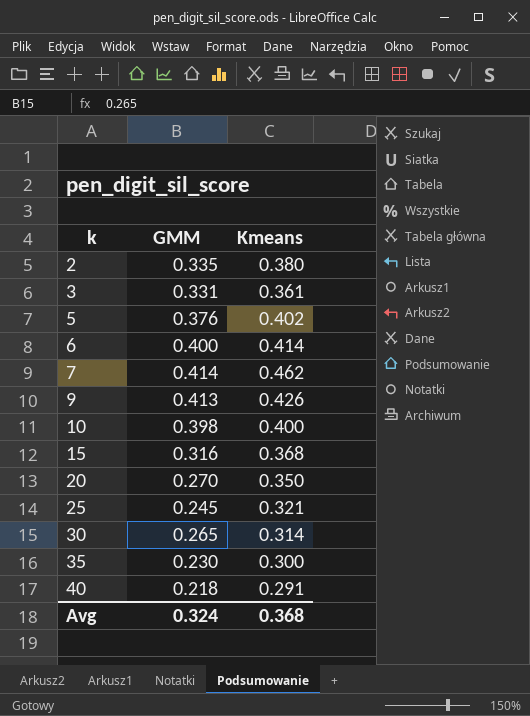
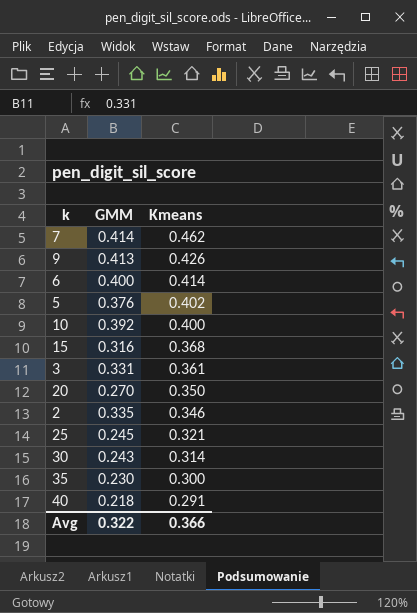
row order: k ascending -> Kmeans descending
10 | GMM: 0.398 -> 0.392
2 | Kmeans: 0.380 -> 0.346
30 | GMM: 0.265 -> 0.243
Avg | GMM: 0.324 -> 0.322
Avg | Kmeans: 0.368 -> 0.366

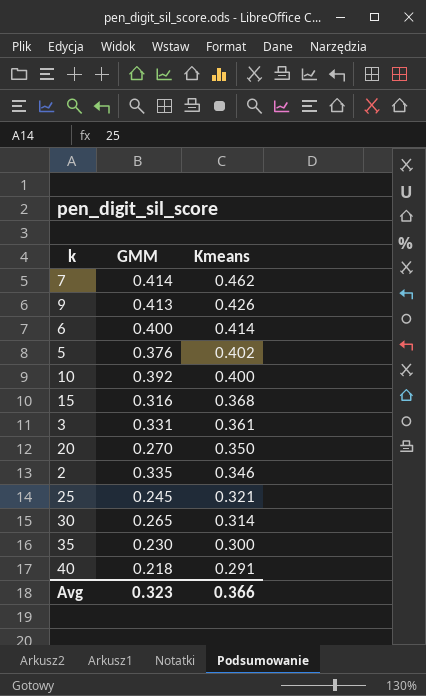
30 | GMM: 0.243 -> 0.265
Avg | GMM: 0.322 -> 0.323

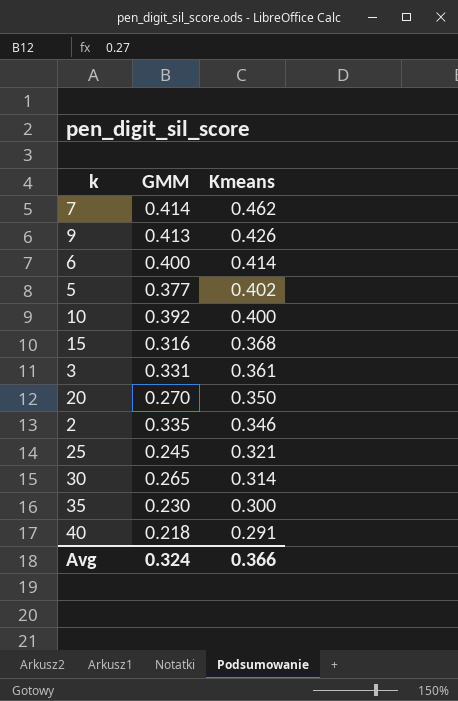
5 | GMM: 0.376 -> 0.377
Avg | GMM: 0.323 -> 0.324

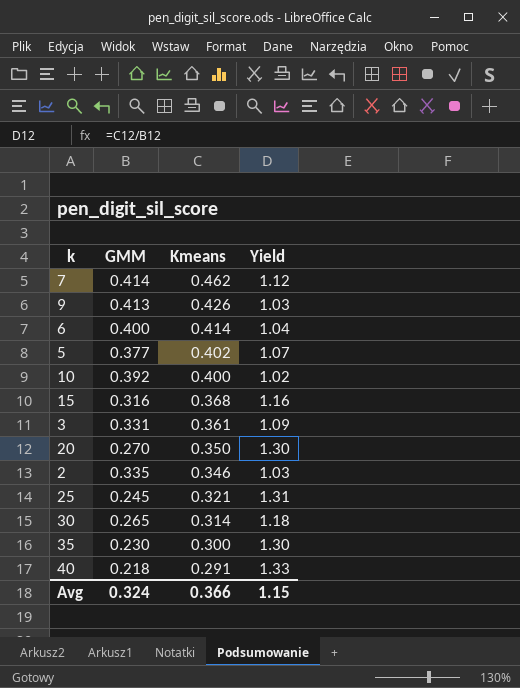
column Yield | formula: none -> [Kmeans] / [GMM]

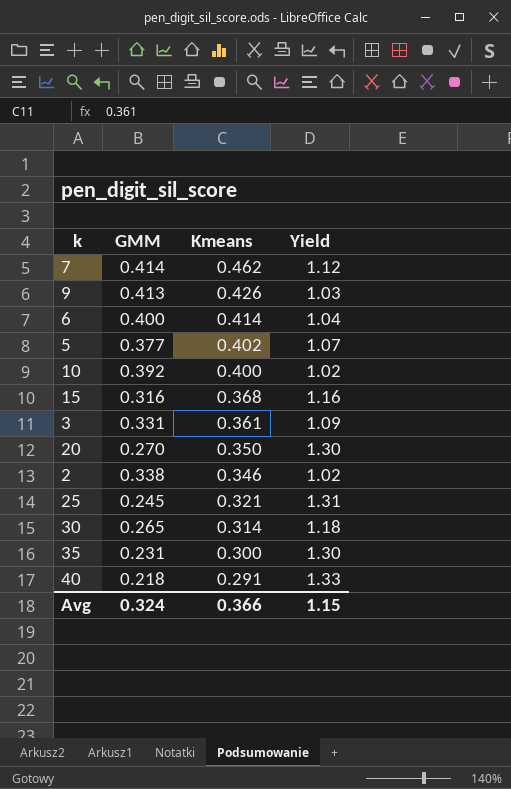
2 | GMM: 0.335 -> 0.338
2 | Yield: 1.03 -> 1.02
35 | GMM: 0.230 -> 0.231

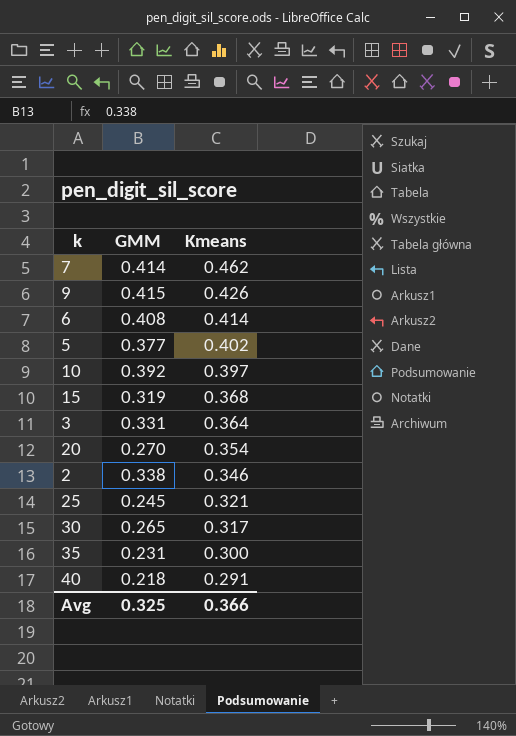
column Yield | formula: [Kmeans] / [GMM] -> none
9 | GMM: 0.413 -> 0.415
6 | GMM: 0.400 -> 0.408
10 | Kmeans: 0.400 -> 0.397
15 | GMM: 0.316 -> 0.319
3 | Kmeans: 0.361 -> 0.364
20 | Kmeans: 0.350 -> 0.354
30 | Kmeans: 0.314 -> 0.317
Avg | GMM: 0.324 -> 0.325

